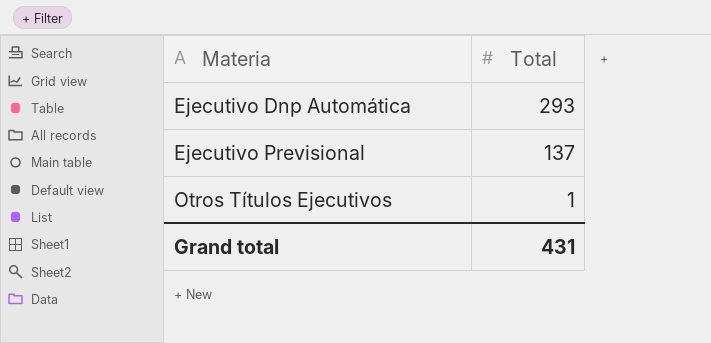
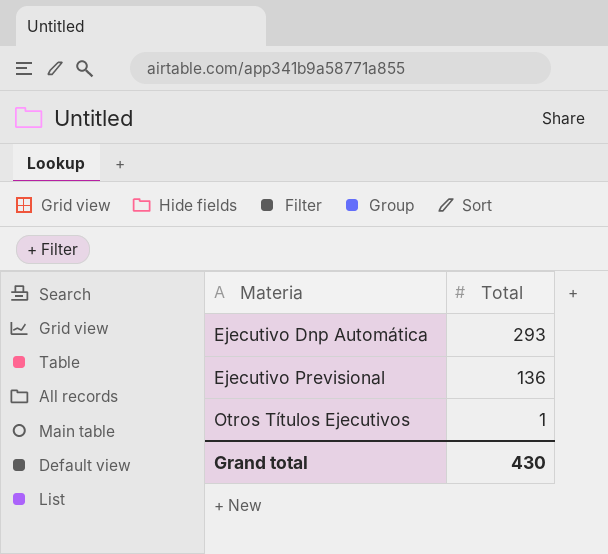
Ejecutivo Previsional | Total: 137 -> 136
Grand total | Total: 431 -> 430

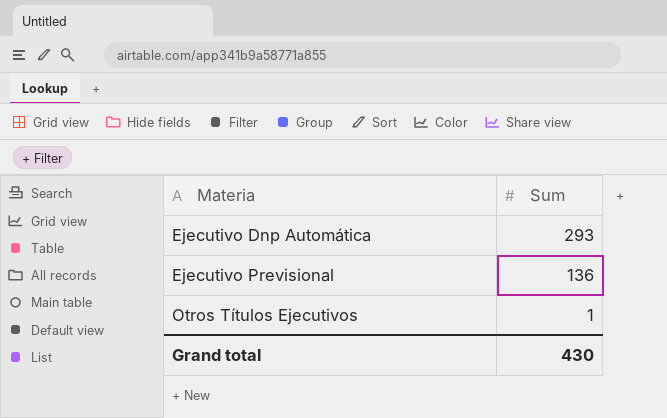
column name: Total -> Sum

